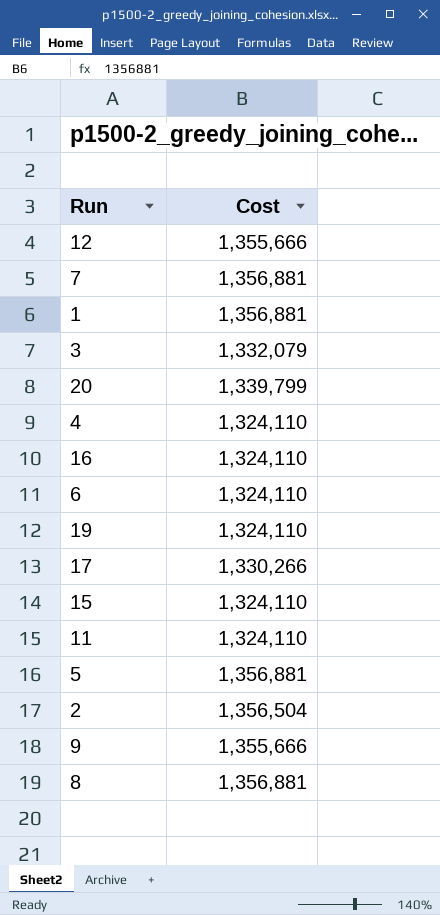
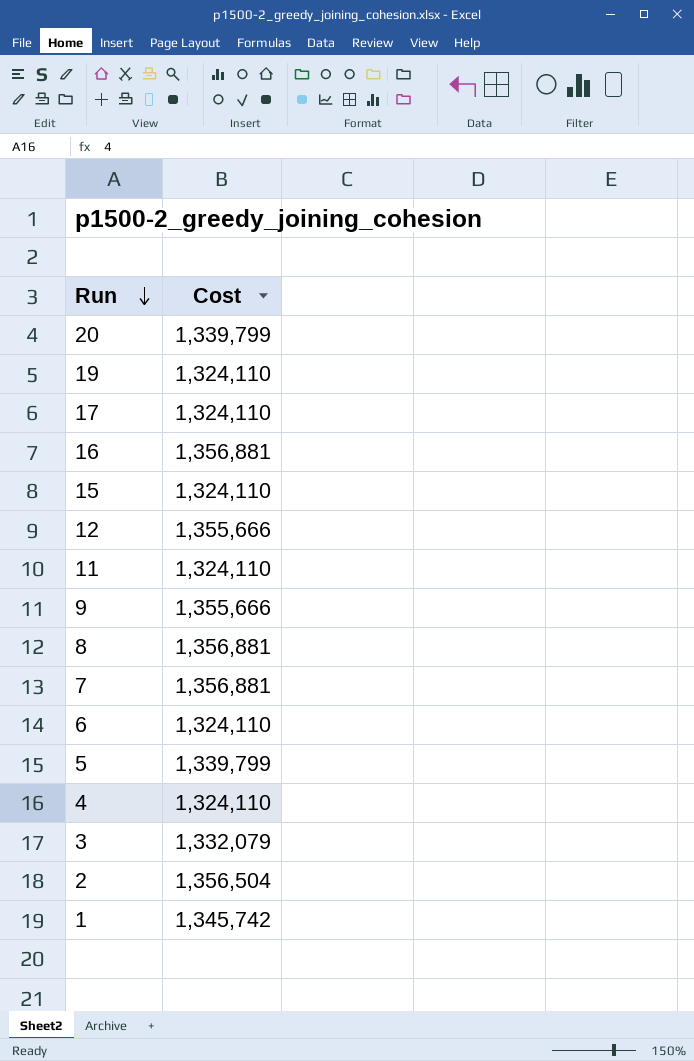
row order: none -> Run descending
17 | Cost: 1,330,266 -> 1,324,110
16 | Cost: 1,324,110 -> 1,356,881
5 | Cost: 1,356,881 -> 1,339,799
1 | Cost: 1,356,881 -> 1,345,742

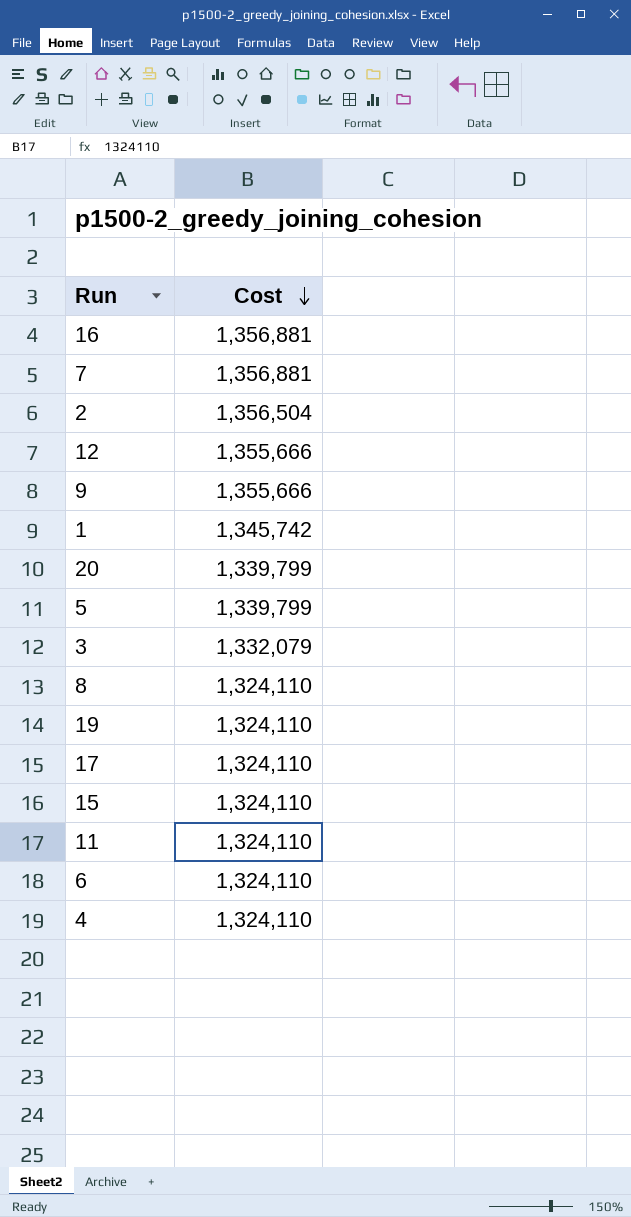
row order: Run descending -> Cost descending
8 | Cost: 1,356,881 -> 1,324,110

